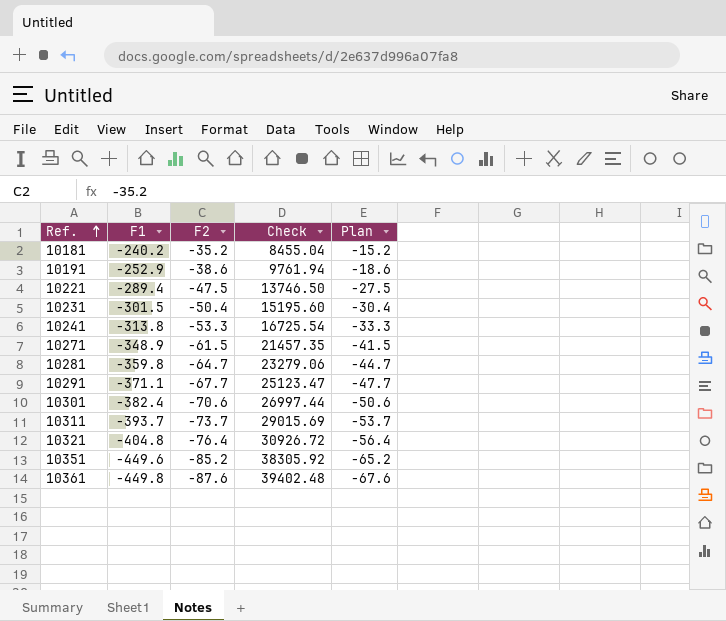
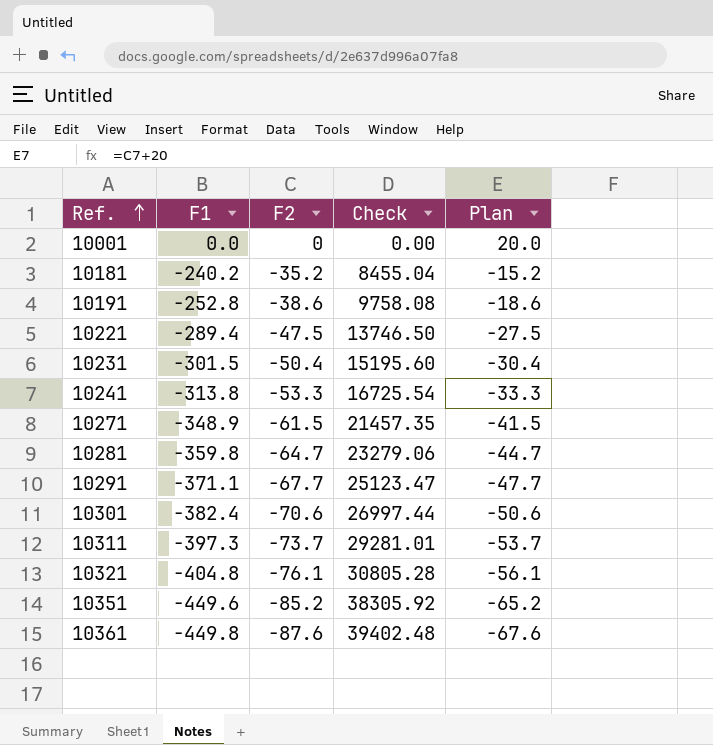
row 10001: none -> 0.0 | 0 | 0.00 | 20.0
10191 | F1: -252.9 -> -252.8
10191 | Check: 9761.94 -> 9758.08
10311 | F1: -393.7 -> -397.3
10311 | Check: 29015.69 -> 29281.01
10321 | F2: -76.4 -> -76.1
10321 | Check: 30926.72 -> 30805.28
10321 | Plan: -56.4 -> -56.1

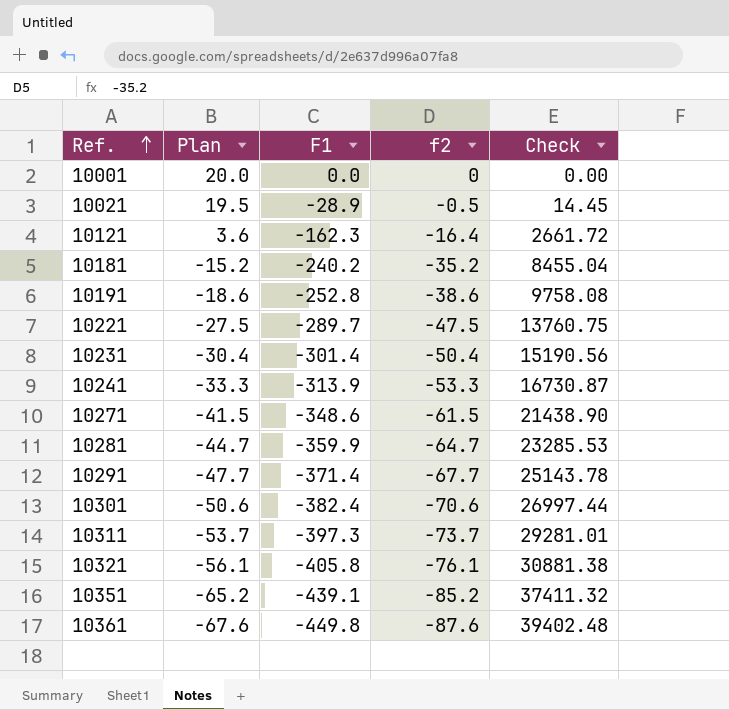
column Plan | position: 5 -> 2
column name: F2 -> f2
row 10021: none -> 19.5 | -28.9 | -0.5 | 14.45
row 10121: none -> 3.6 | -162.3 | -16.4 | 2661.72
10221 | F1: -289.4 -> -289.7
10221 | Check: 13746.50 -> 13760.75
10231 | F1: -301.5 -> -301.4
10231 | Check: 15195.60 -> 15190.56
10241 | F1: -313.8 -> -313.9
10241 | Check: 16725.54 -> 16730.87
10271 | F1: -348.9 -> -348.6
10271 | Check: 21457.35 -> 21438.90
10281 | F1: -359.8 -> -359.9
10281 | Check: 23279.06 -> 23285.53
10291 | F1: -371.1 -> -371.4
10291 | Check: 25123.47 -> 25143.78
10321 | F1: -404.8 -> -405.8
10321 | Check: 30805.28 -> 30881.38
10351 | F1: -449.6 -> -439.1
10351 | Check: 38305.92 -> 37411.32

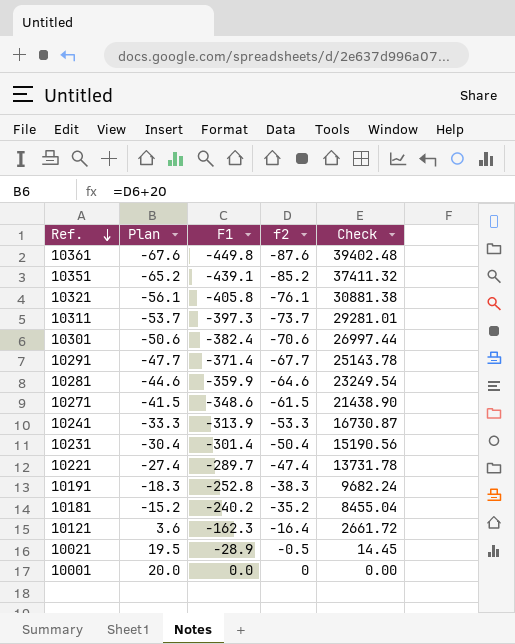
row order: Ref. ascending -> Ref. descending
10281 | Plan: -44.7 -> -44.6
10281 | f2: -64.7 -> -64.6
10281 | Check: 23285.53 -> 23249.54
10221 | Plan: -27.5 -> -27.4
10221 | f2: -47.5 -> -47.4
10221 | Check: 13760.75 -> 13731.78
10191 | Plan: -18.6 -> -18.3
10191 | f2: -38.6 -> -38.3
10191 | Check: 9758.08 -> 9682.24

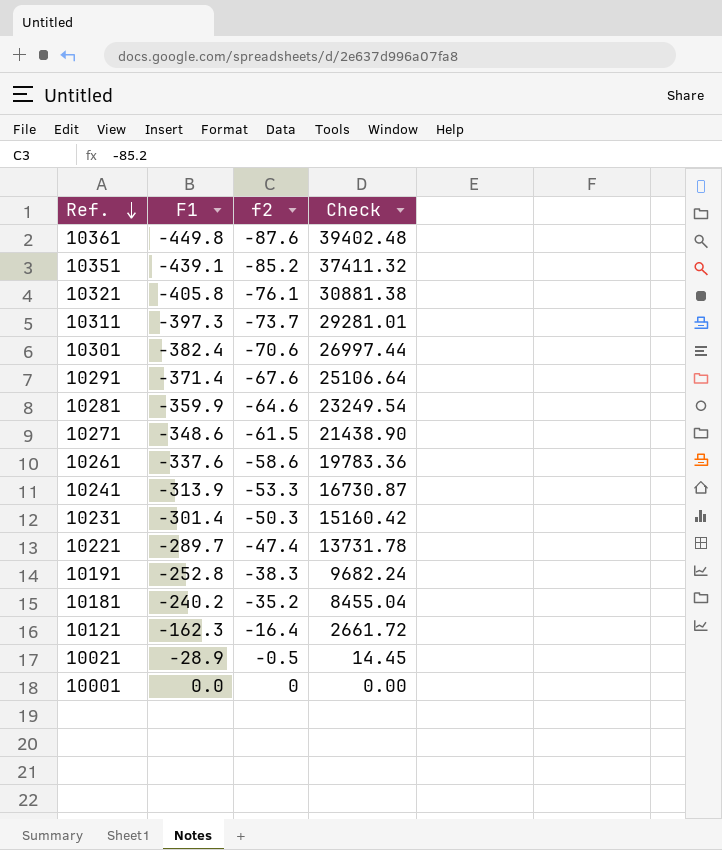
column Plan | formula: [f2] + 20 -> none
10291 | f2: -67.7 -> -67.6
10291 | Check: 25143.78 -> 25106.64
row 10261: none -> -337.6 | -58.6 | 19783.36
10231 | f2: -50.4 -> -50.3
10231 | Check: 15190.56 -> 15160.42

